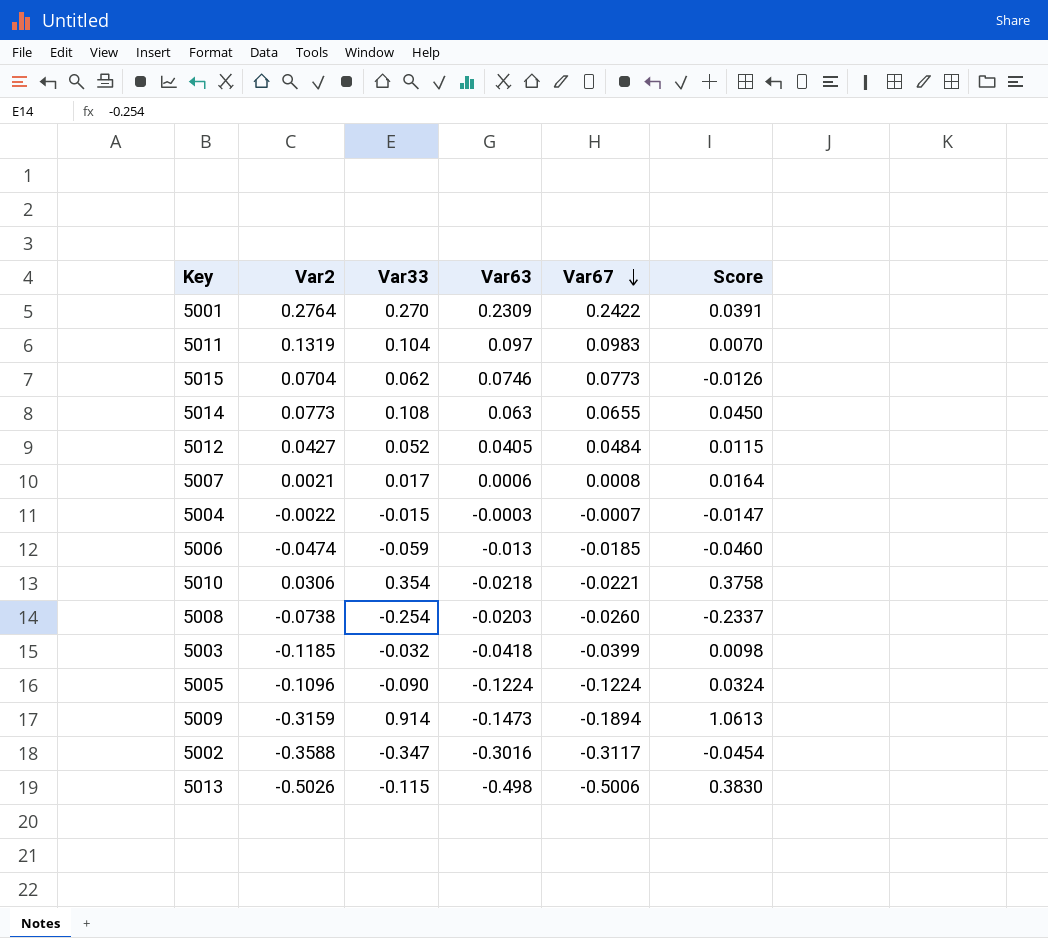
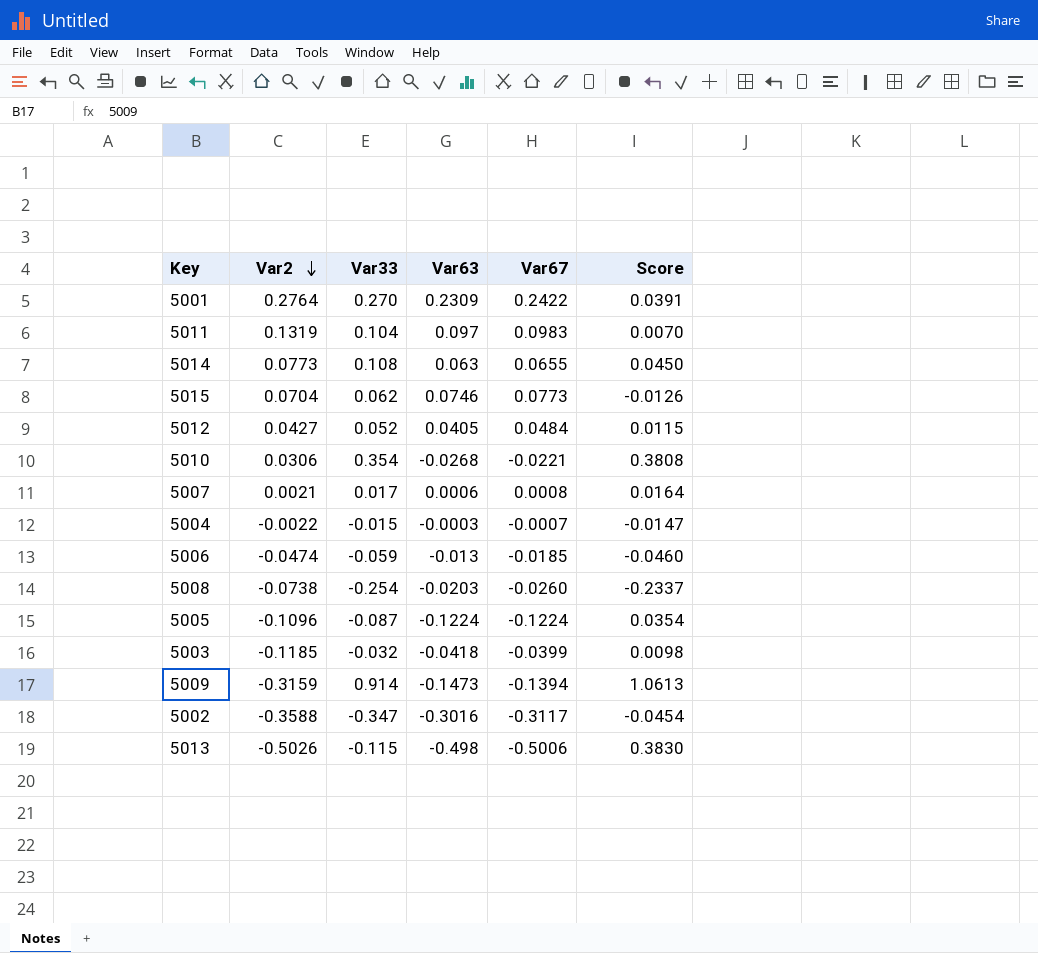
row order: Var67 descending -> Var2 descending
5010 | Var63: -0.0218 -> -0.0268
5010 | Score: 0.3758 -> 0.3808
5005 | Var33: -0.090 -> -0.087
5005 | Score: 0.0324 -> 0.0354
5009 | Var67: -0.1894 -> -0.1394

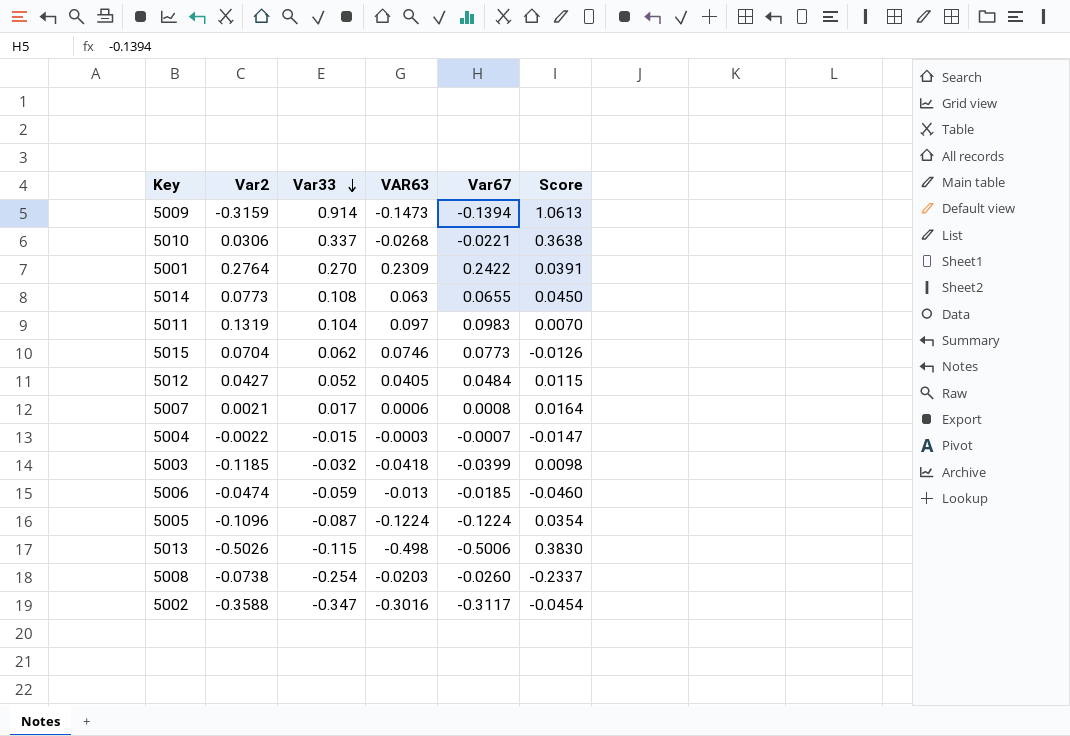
row order: Var2 descending -> Var33 descending
column name: Var63 -> VAR63
5010 | Var33: 0.354 -> 0.337
5010 | Score: 0.3808 -> 0.3638

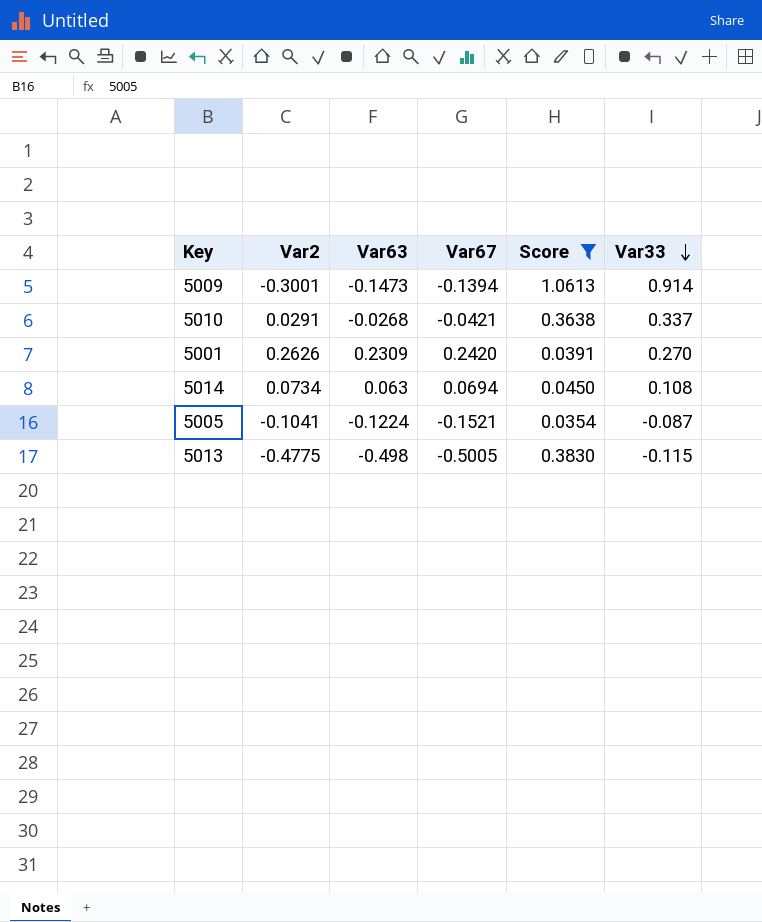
filter: none -> Score >= 0.0354
column name: VAR63 -> Var63
column Var33 | position: 3 -> 6
5009 | Var2: -0.3159 -> -0.3001
5010 | Var2: 0.0306 -> 0.0291
5010 | Var67: -0.0221 -> -0.0421
5001 | Var2: 0.2764 -> 0.2626
5001 | Var67: 0.2422 -> 0.2420
5014 | Var2: 0.0773 -> 0.0734
5014 | Var67: 0.0655 -> 0.0694
5005 | Var2: -0.1096 -> -0.1041
5005 | Var67: -0.1224 -> -0.1521
5013 | Var2: -0.5026 -> -0.4775
5013 | Var67: -0.5006 -> -0.5005

